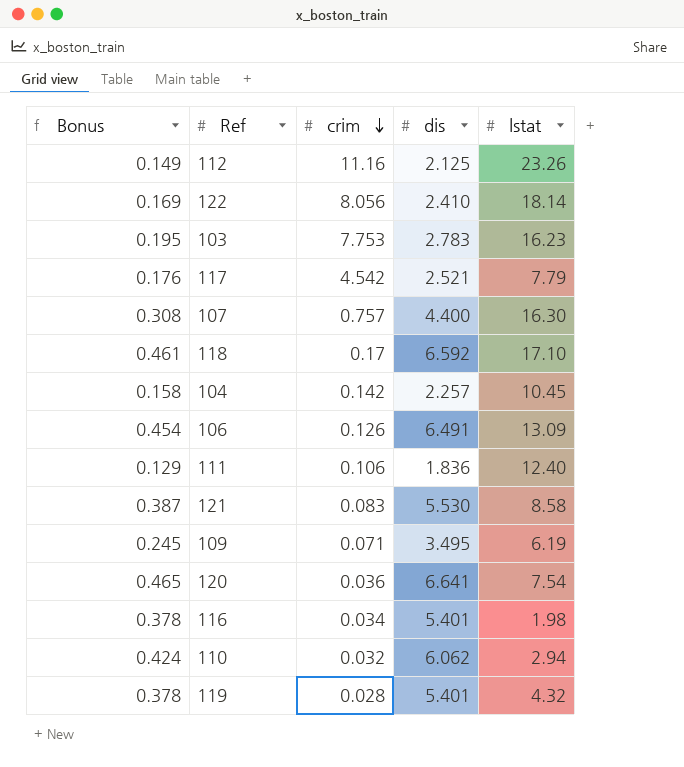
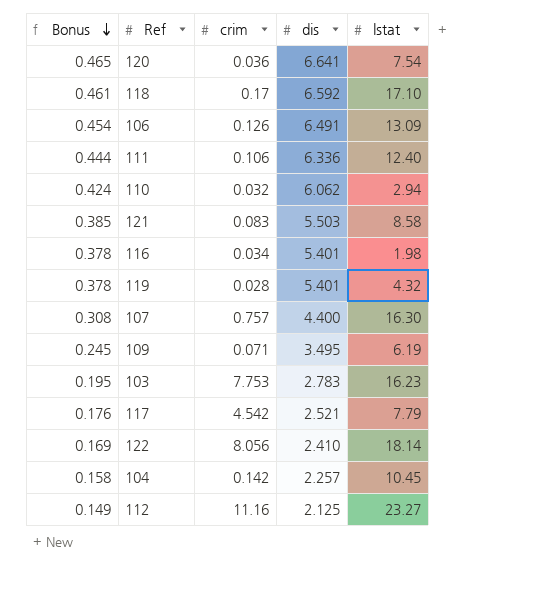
row order: crim descending -> Bonus descending
111 | Bonus: 0.129 -> 0.444
111 | dis: 1.836 -> 6.336
121 | Bonus: 0.387 -> 0.385
121 | dis: 5.530 -> 5.503
112 | lstat: 23.26 -> 23.27

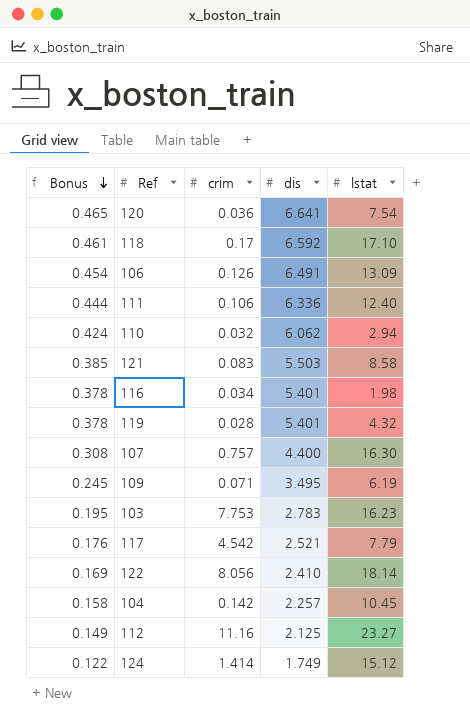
row 124: none -> 0.122 | 1.414 | 1.749 | 15.12

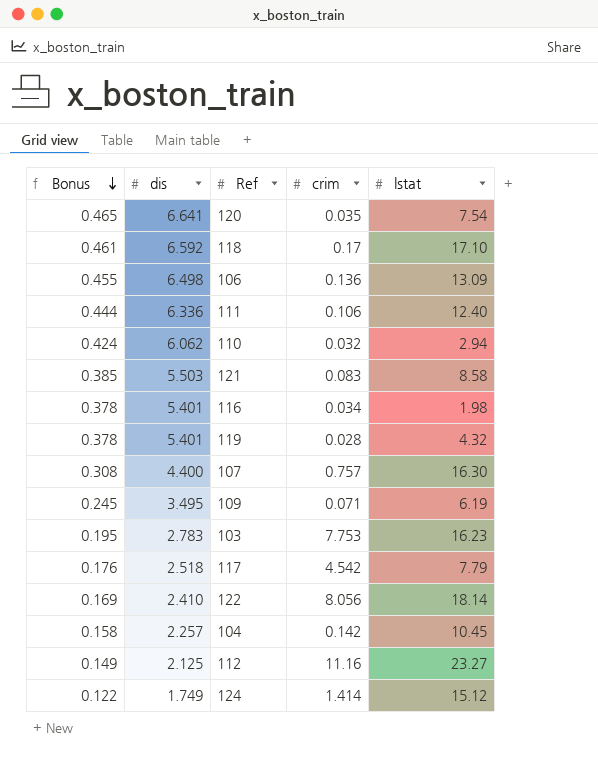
column dis | position: 4 -> 2
120 | crim: 0.036 -> 0.035
106 | Bonus: 0.454 -> 0.455
106 | dis: 6.491 -> 6.498
106 | crim: 0.126 -> 0.136
117 | dis: 2.521 -> 2.518

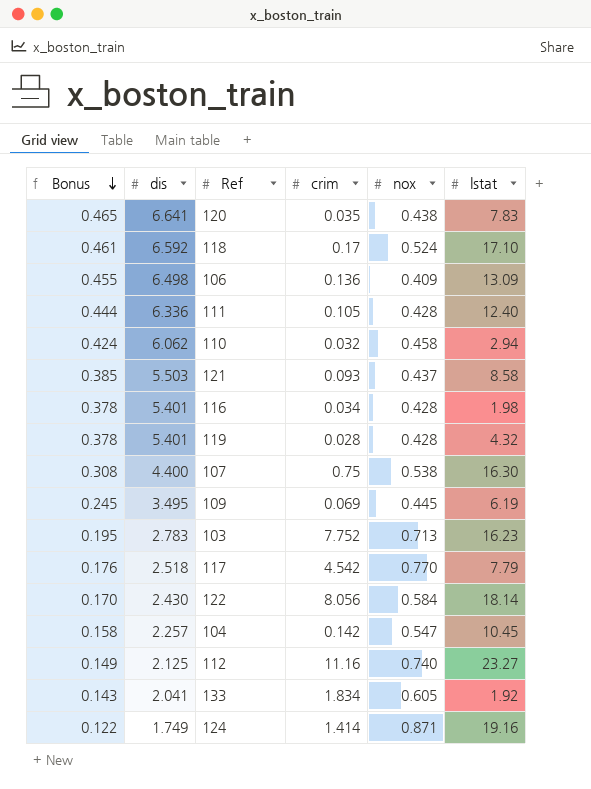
column nox | position: none -> 5
120 | lstat: 7.54 -> 7.83
111 | crim: 0.106 -> 0.105
121 | crim: 0.083 -> 0.093
107 | crim: 0.757 -> 0.75
109 | crim: 0.071 -> 0.069
103 | crim: 7.753 -> 7.752
122 | Bonus: 0.169 -> 0.170
122 | dis: 2.410 -> 2.430
row 133: none -> 0.143 | 2.041 | 1.834 | 0.605 | 1.92
124 | lstat: 15.12 -> 19.16

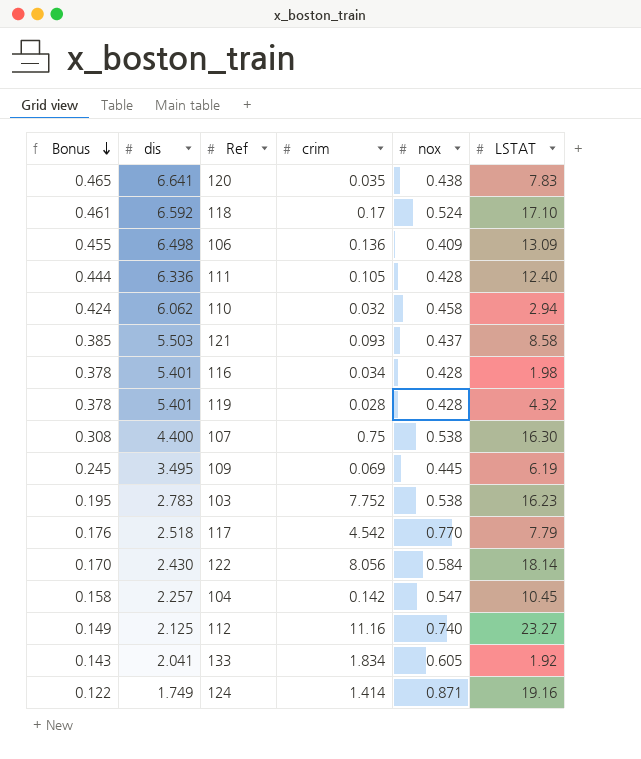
column name: lstat -> LSTAT
103 | nox: 0.713 -> 0.538

